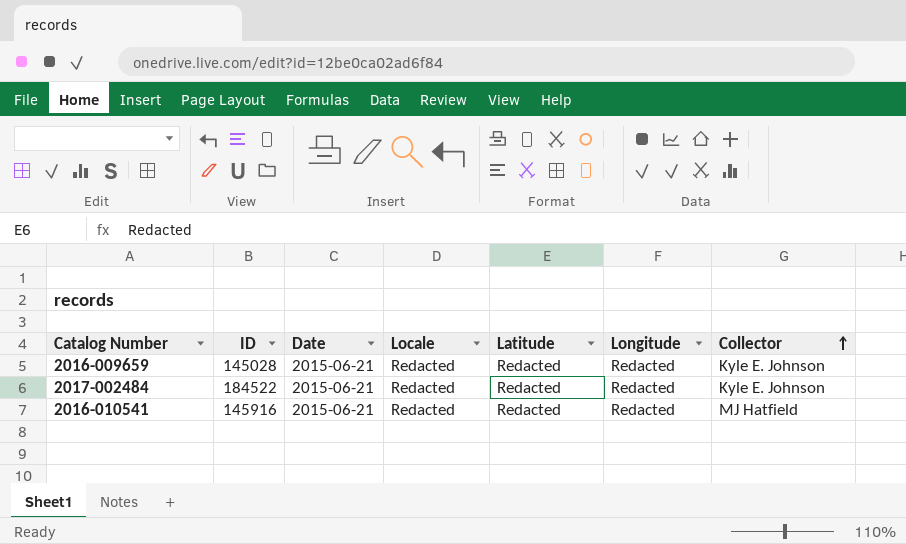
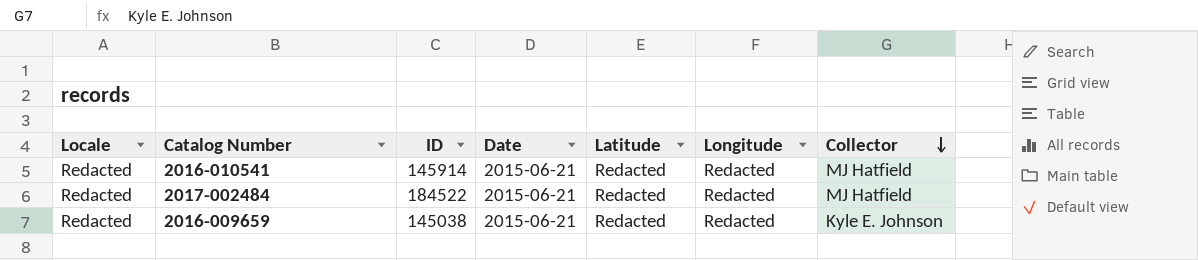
row order: Collector ascending -> Collector descending
column Locale | position: 4 -> 1
2016-010541 | ID: 145916 -> 145914
2017-002484 | Collector: Kyle E. Johnson -> MJ Hatfield
2016-009659 | ID: 145028 -> 145038

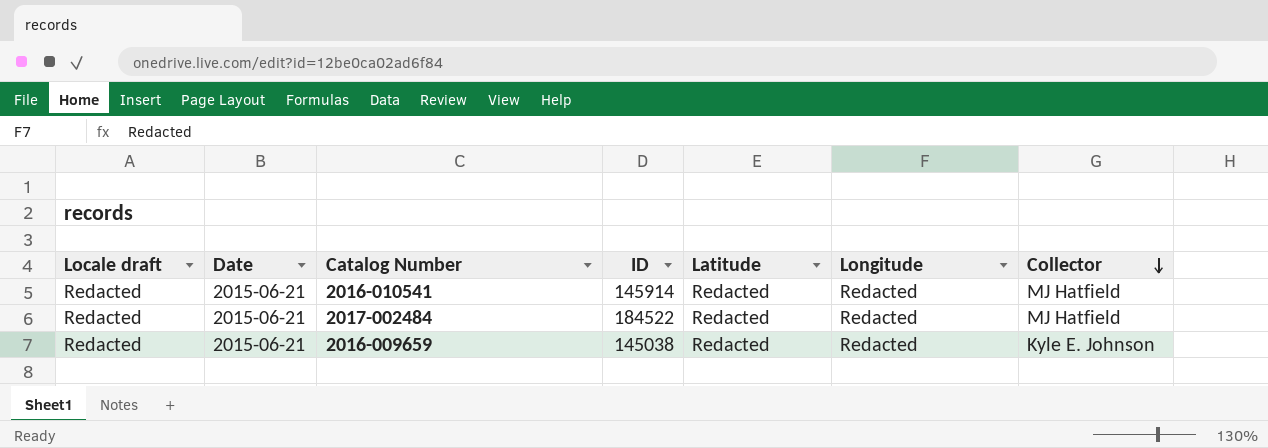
column name: Locale -> Locale draft
column Date | position: 4 -> 2

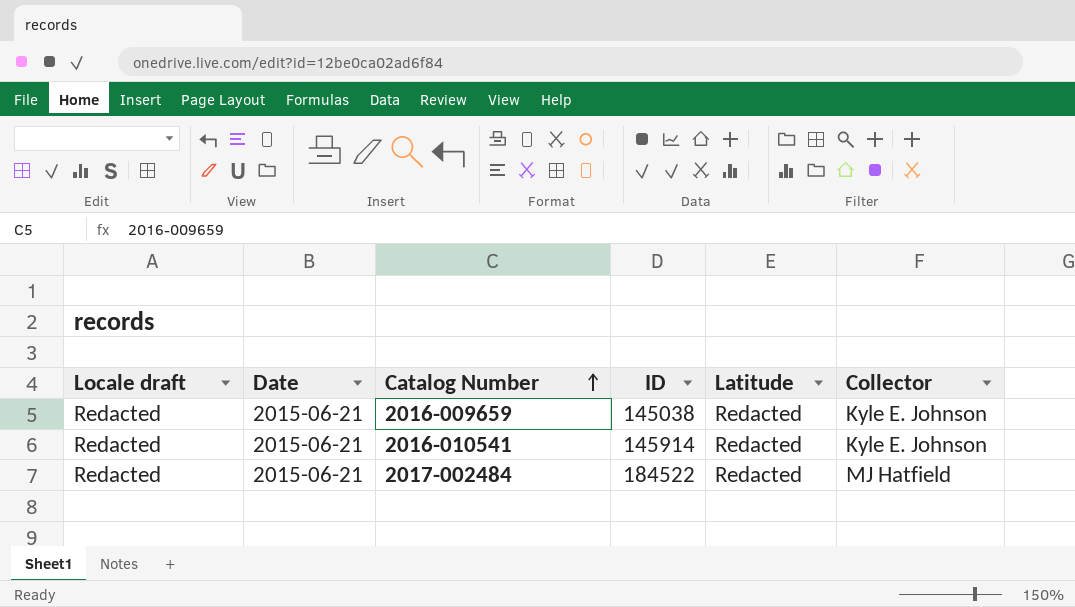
row order: Collector descending -> Catalog Number ascending
column Longitude | position: 6 -> none
2016-010541 | Collector: MJ Hatfield -> Kyle E. Johnson

